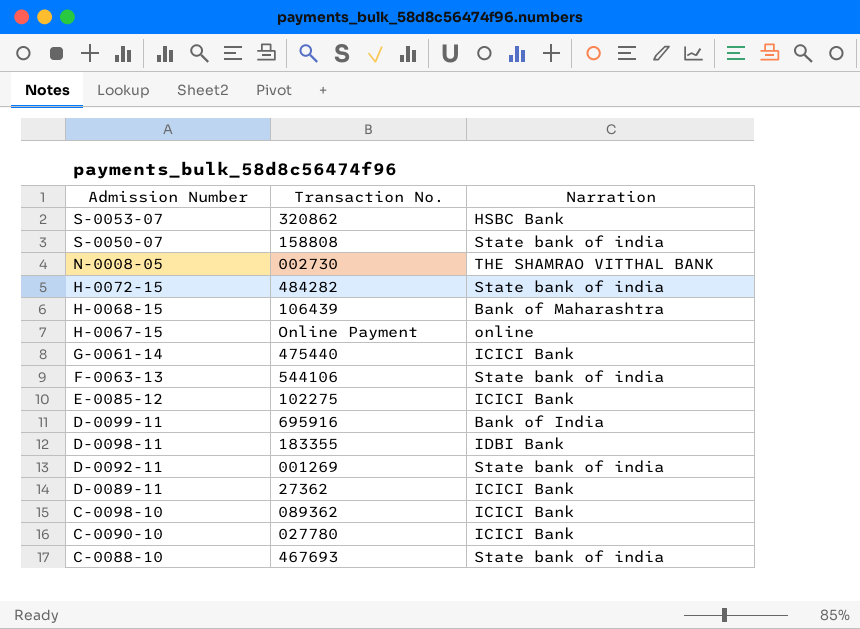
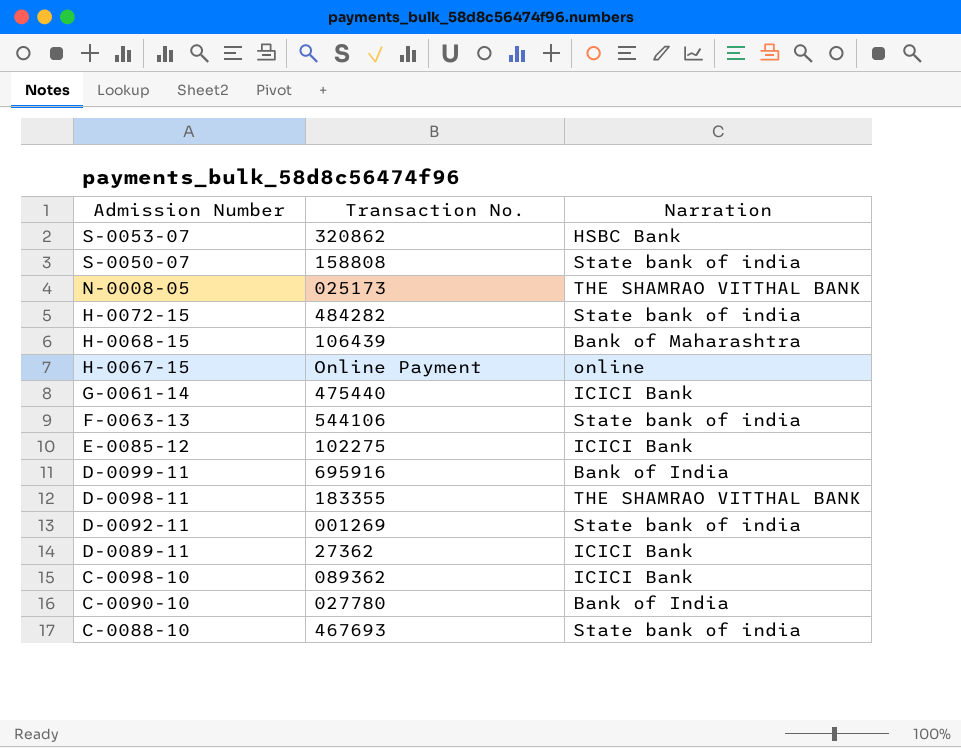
N-0008-05 | Transaction No.: 002730 -> 025173
D-0098-11 | Narration: IDBI Bank -> THE SHAMRAO VITTHAL BANK
C-0090-10 | Narration: ICICI Bank -> Bank of India

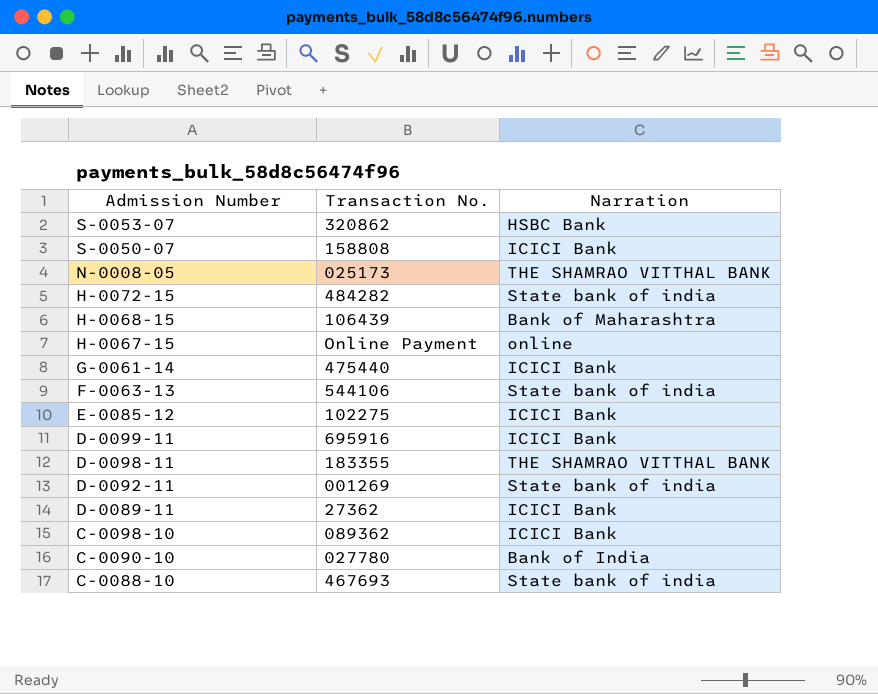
S-0050-07 | Narration: State bank of india -> ICICI Bank
D-0099-11 | Narration: Bank of India -> ICICI Bank

